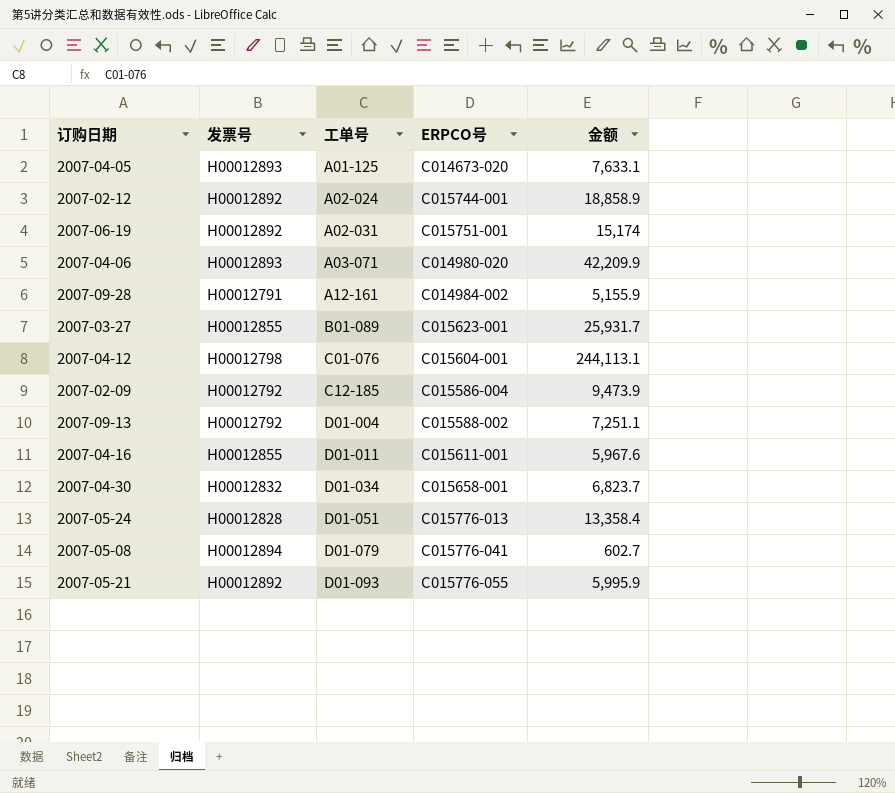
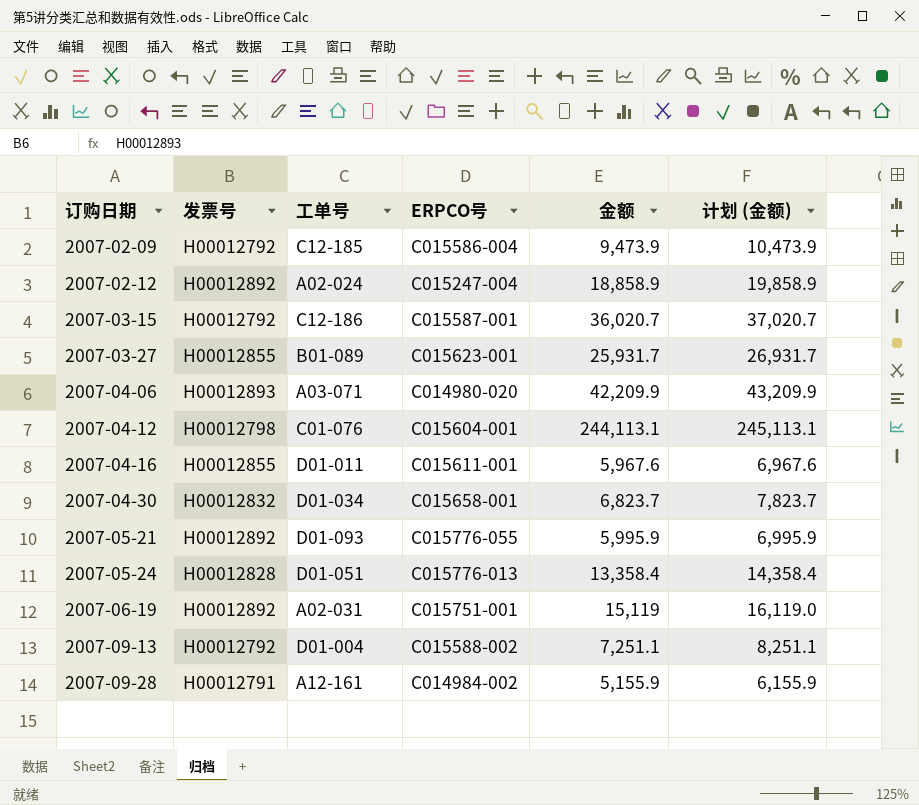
row order: 工单号 ascending -> 订购日期 ascending
column 计划 (金额) | formula: none -> [金额] + 1000
row 2007-04-05: H00012893 | A01-125 | C014673-020 | 7,633.1 -> none
row 2007-05-08: H00012894 | D01-079 | C015776-041 | 602.7 -> none
2007-02-12 | ERPCO号: C015744-001 -> C015247-004
row 2007-03-15: none -> H00012792 | C12-186 | C015587-001 | 36,020.7 | 37,020.7
2007-06-19 | 金额: 15,174 -> 15,119

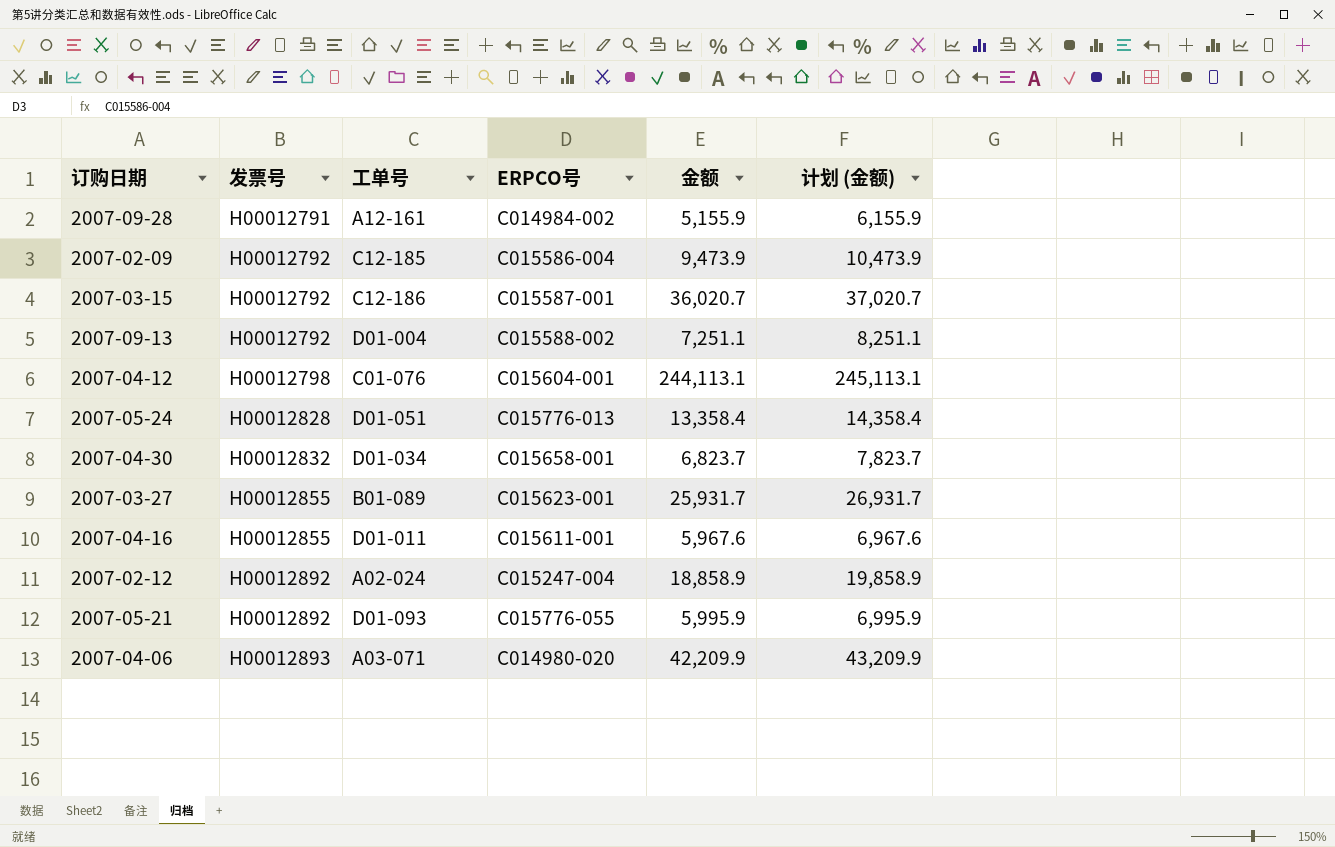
row order: 订购日期 ascending -> 发票号 ascending
row 2007-06-19: H00012892 | A02-031 | C015751-001 | 15,119 | 16,119.0 -> none

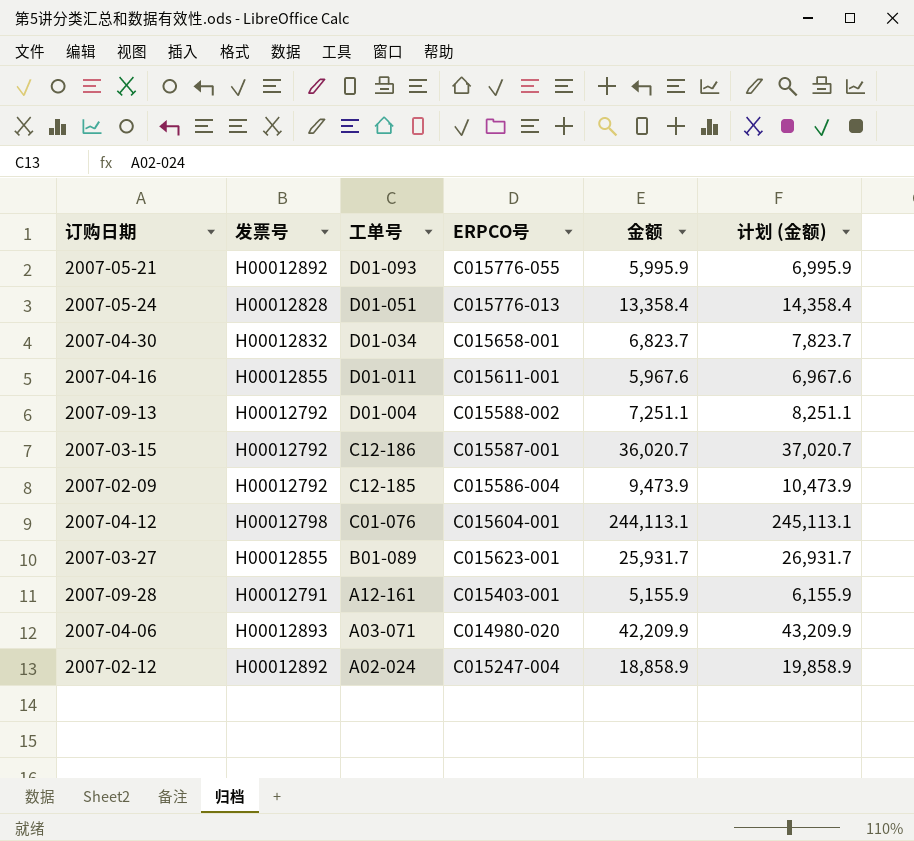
row order: 发票号 ascending -> 工单号 descending
2007-09-28 | ERPCO号: C014984-002 -> C015403-001

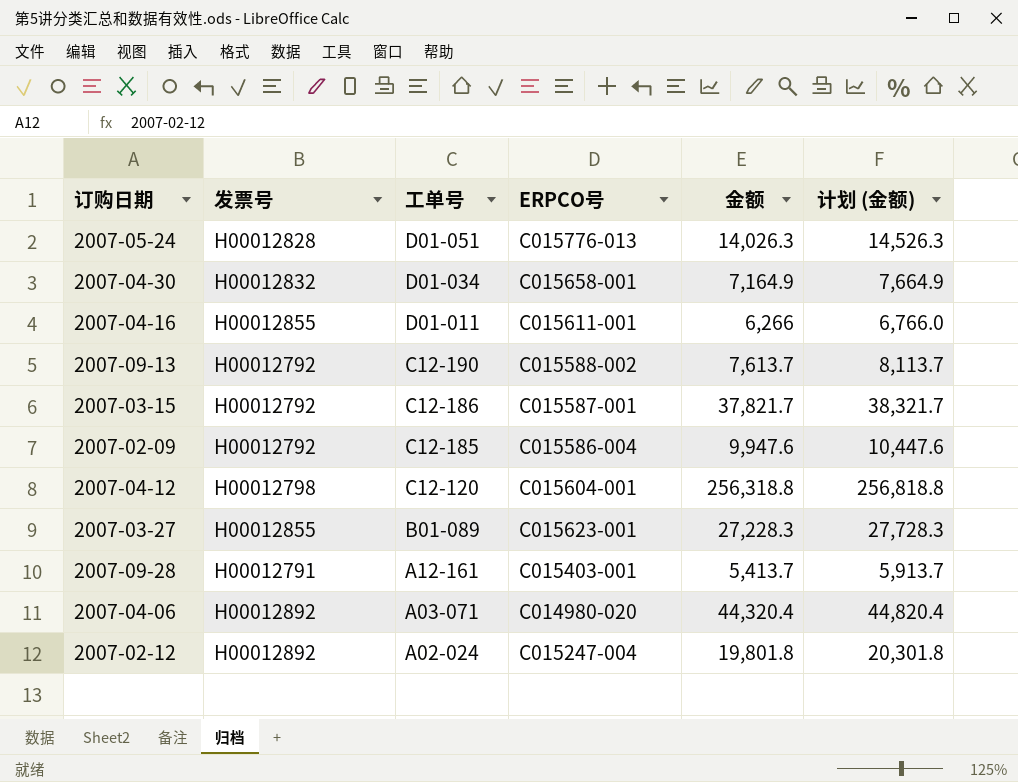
column 计划 (金额) | formula: [金额] + 1000 -> [金额] + 500
row 2007-05-21: H00012892 | D01-093 | C015776-055 | 5,995.9 | 6,995.9 -> none
2007-05-24 | 金额: 13,358.4 -> 14,026.3
2007-04-30 | 金额: 6,823.7 -> 7,164.9
2007-04-16 | 金额: 5,967.6 -> 6,266
2007-09-13 | 工单号: D01-004 -> C12-190
2007-09-13 | 金额: 7,251.1 -> 7,613.7
2007-03-15 | 金额: 36,020.7 -> 37,821.7
2007-02-09 | 金额: 9,473.9 -> 9,947.6
2007-04-12 | 工单号: C01-076 -> C12-120
2007-04-12 | 金额: 244,113.1 -> 256,318.8
2007-03-27 | 金额: 25,931.7 -> 27,228.3
2007-09-28 | 金额: 5,155.9 -> 5,413.7
2007-04-06 | 发票号: H00012893 -> H00012892
2007-04-06 | 金额: 42,209.9 -> 44,320.4
2007-02-12 | 金额: 18,858.9 -> 19,801.8

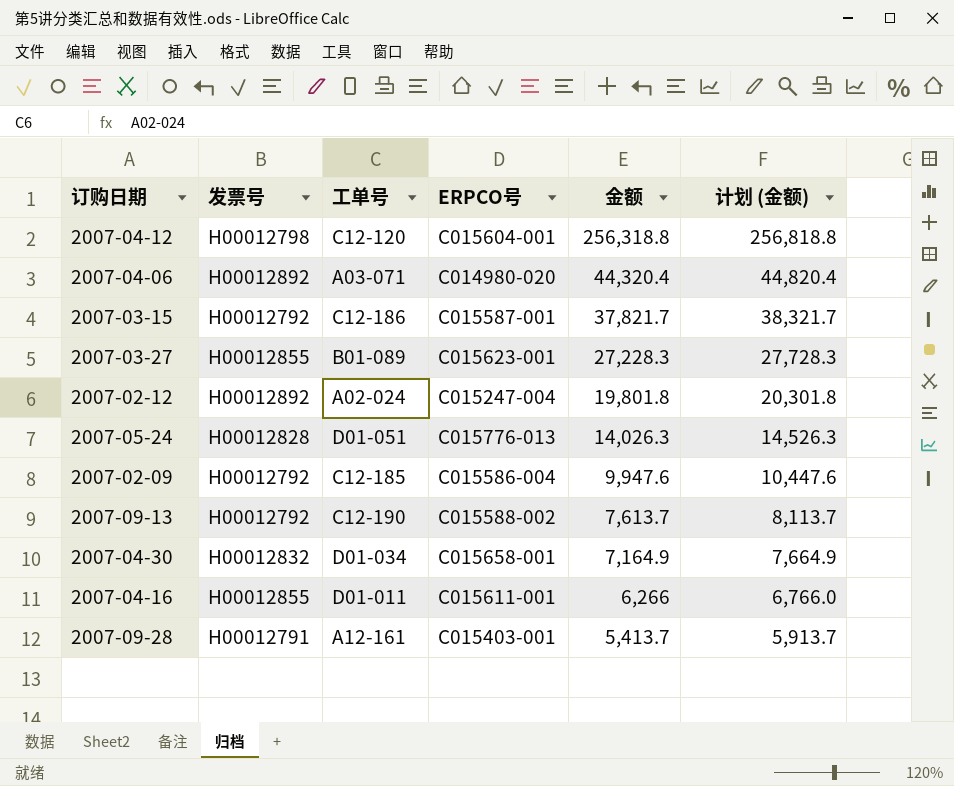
row order: 工单号 descending -> 金额 descending

